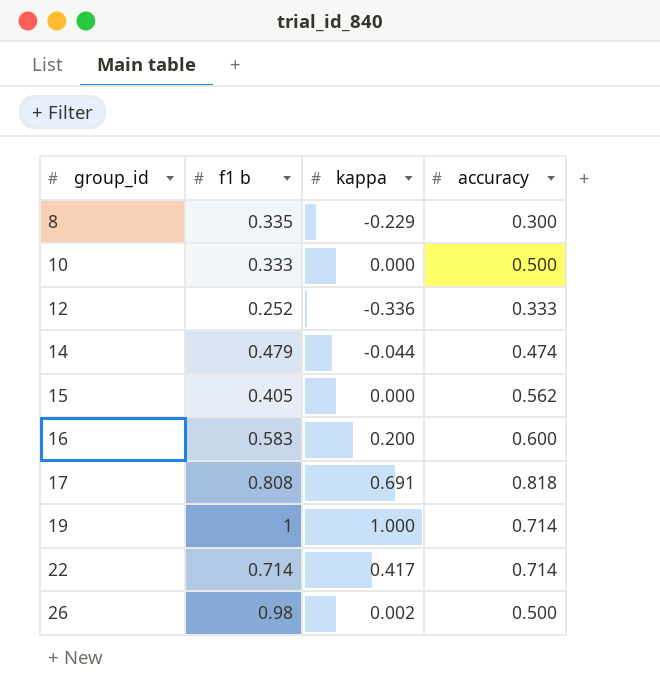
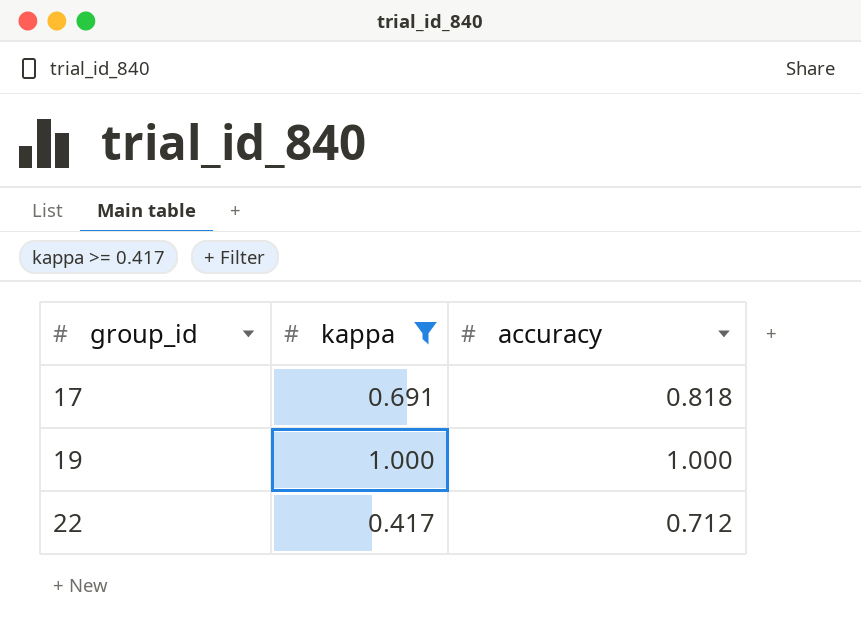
filter: none -> kappa >= 0.417
column f1 b | position: 2 -> none
19 | accuracy: 0.714 -> 1.000
22 | accuracy: 0.714 -> 0.712

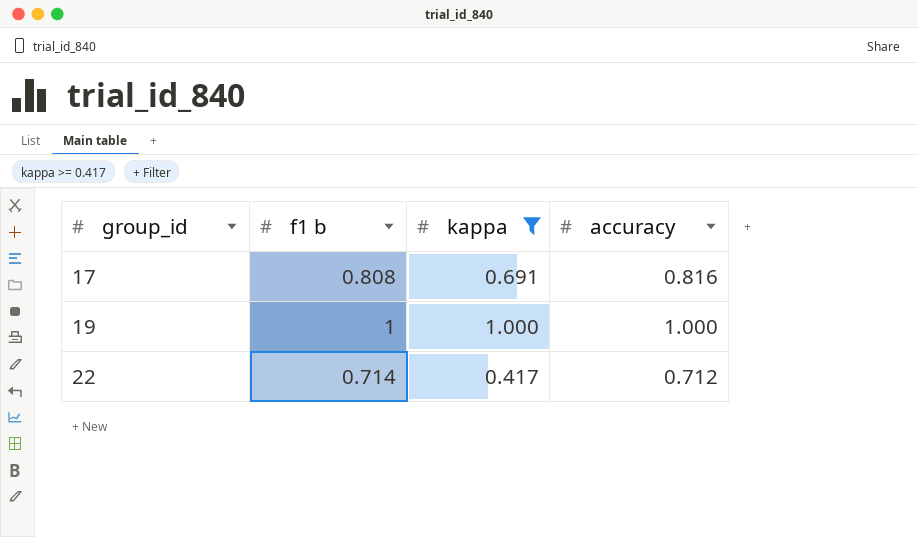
column f1 b | position: none -> 2
17 | accuracy: 0.818 -> 0.816

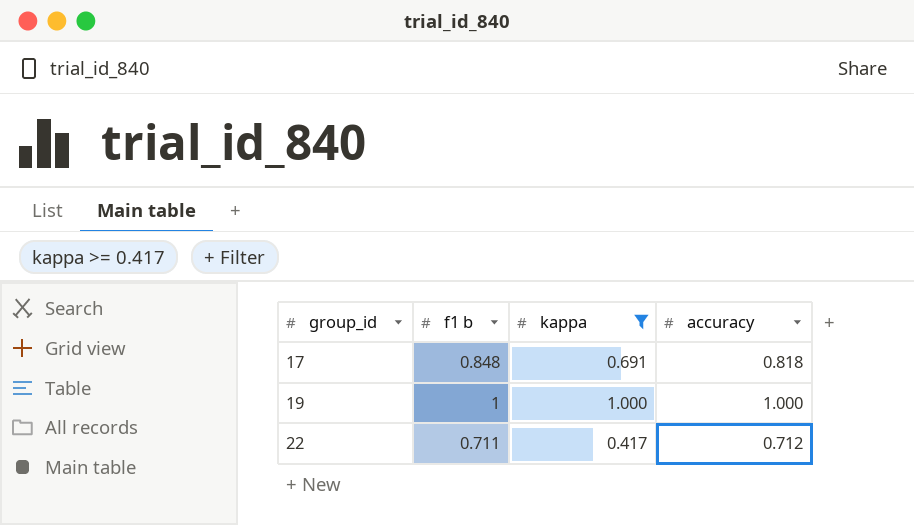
17 | f1 b: 0.808 -> 0.848
17 | accuracy: 0.816 -> 0.818
22 | f1 b: 0.714 -> 0.711

